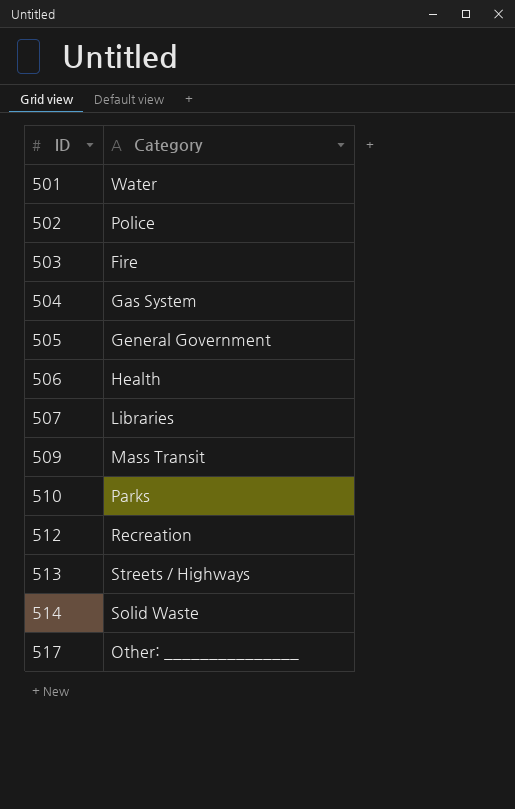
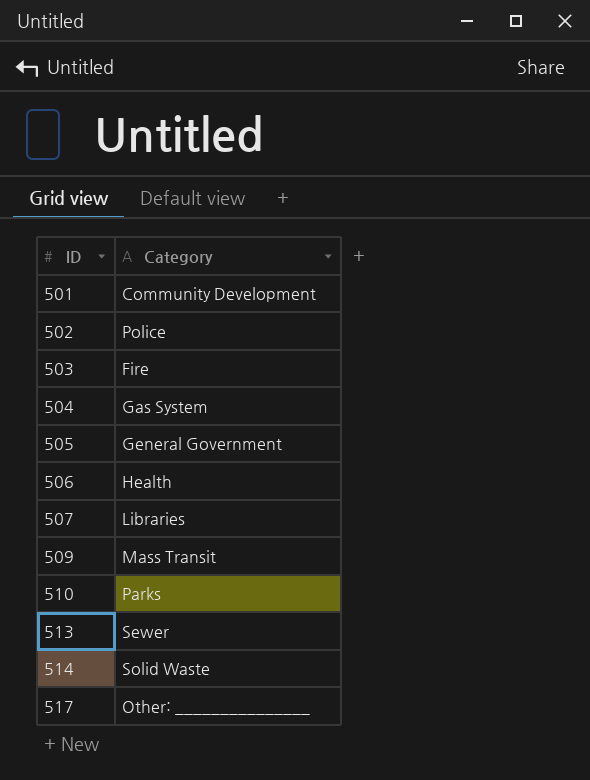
row 512: Recreation -> none
501 | Category: Water -> Community Development
513 | Category: Streets / Highways -> Sewer

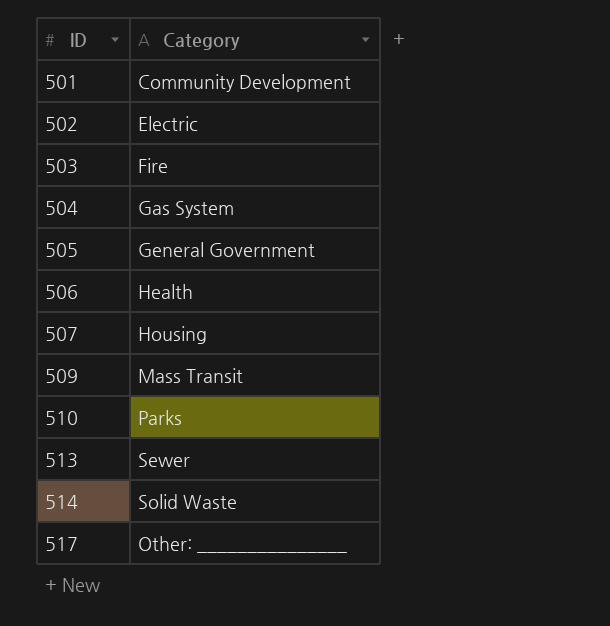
502 | Category: Police -> Electric
507 | Category: Libraries -> Housing

